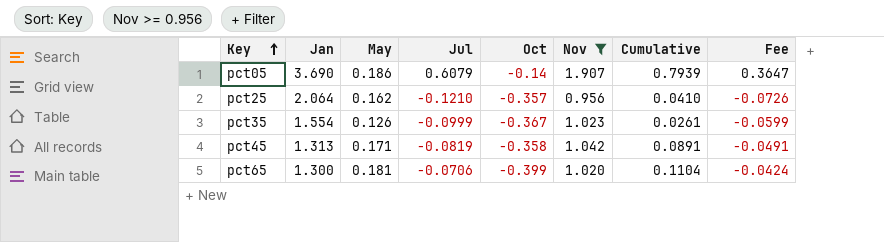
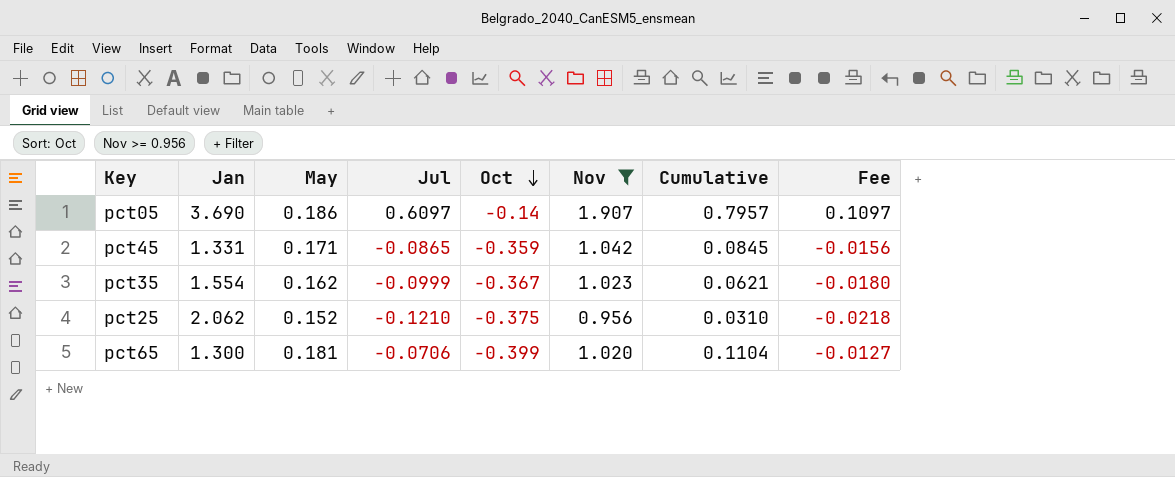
row order: Key ascending -> Oct descending
column Fee | formula: [Jul] * 0.6 -> [Jul] * 0.18
pct05 | Jul: 0.6079 -> 0.6097
pct05 | Cumulative: 0.7939 -> 0.7957
pct45 | Jan: 1.313 -> 1.331
pct45 | Jul: -0.0819 -> -0.0865
pct45 | Oct: -0.358 -> -0.359
pct45 | Cumulative: 0.0891 -> 0.0845
pct35 | May: 0.126 -> 0.162
pct35 | Cumulative: 0.0261 -> 0.0621
pct25 | Jan: 2.064 -> 2.062
pct25 | May: 0.162 -> 0.152
pct25 | Oct: -0.357 -> -0.375
pct25 | Cumulative: 0.0410 -> 0.0310

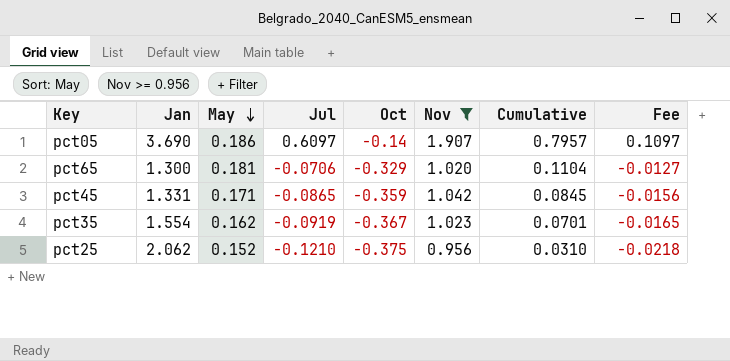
row order: Oct descending -> May descending
pct65 | Oct: -0.399 -> -0.329
pct35 | Jul: -0.0999 -> -0.0919
pct35 | Cumulative: 0.0621 -> 0.0701
pct35 | Fee: -0.0180 -> -0.0165

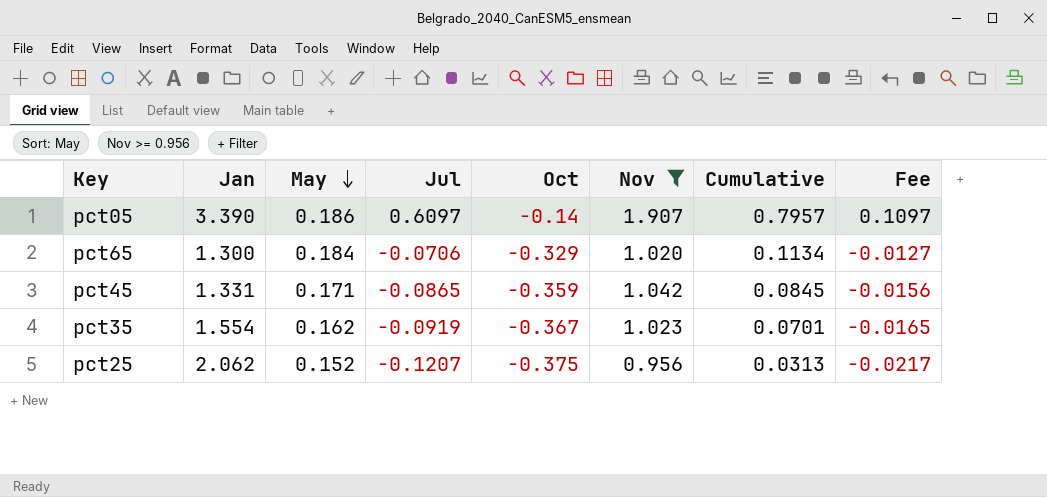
pct05 | Jan: 3.690 -> 3.390
pct65 | May: 0.181 -> 0.184
pct65 | Cumulative: 0.1104 -> 0.1134
pct25 | Jul: -0.1210 -> -0.1207
pct25 | Cumulative: 0.0310 -> 0.0313
pct25 | Fee: -0.0218 -> -0.0217

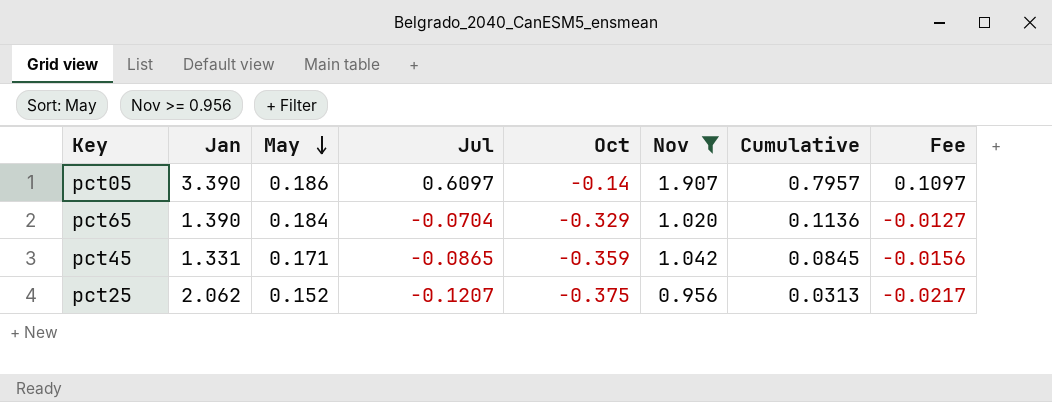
row pct35: 1.554 | 0.162 | -0.0919 | -0.367 | 1.023 | 0.0701 | -0.0165 -> none
pct65 | Jan: 1.300 -> 1.390
pct65 | Jul: -0.0706 -> -0.0704
pct65 | Cumulative: 0.1134 -> 0.1136

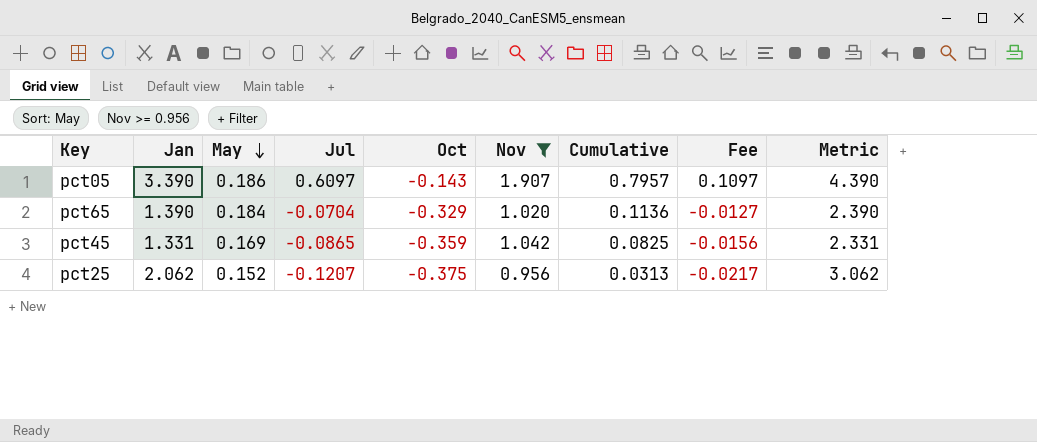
column Metric | formula: none -> [Jan] + 1
pct05 | Oct: -0.14 -> -0.143
pct45 | May: 0.171 -> 0.169
pct45 | Cumulative: 0.0845 -> 0.0825

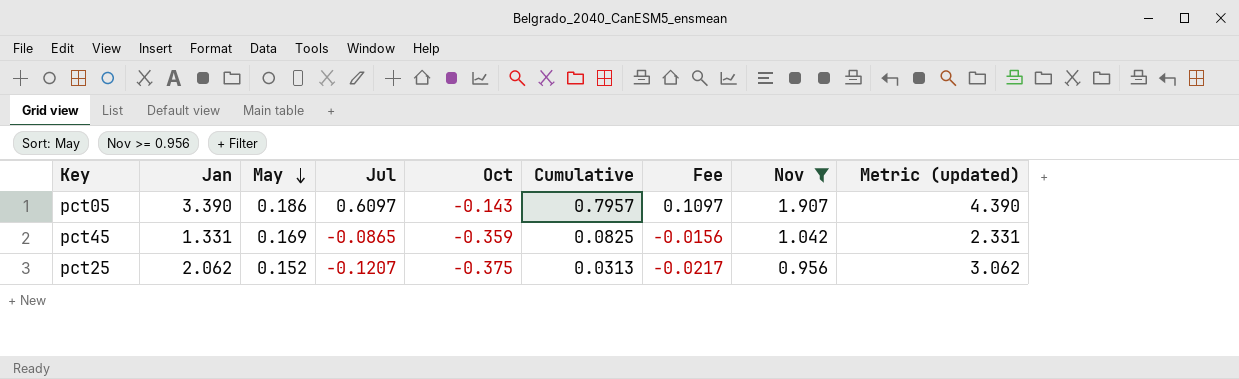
column Nov | position: 6 -> 8
column name: Metric -> Metric (updated)
row pct65: 1.390 | 0.184 | -0.0704 | -0.329 | 1.020 | 0.1136 | -0.0127 | 2.390 -> none

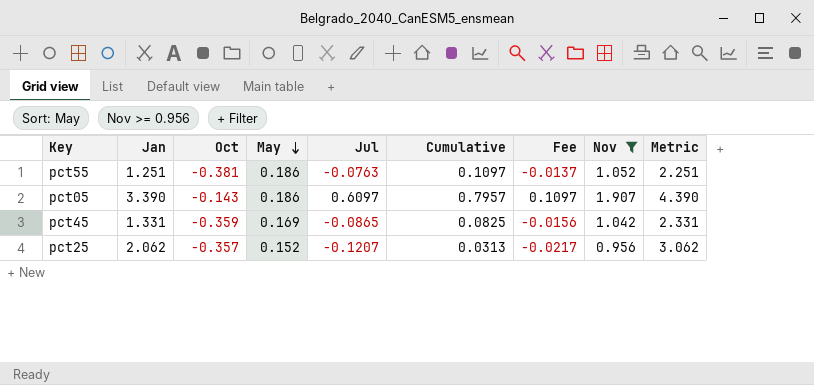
column Oct | position: 5 -> 3
column name: Metric (updated) -> Metric
row pct55: none -> 1.251 | -0.381 | 0.186 | -0.0763 | 0.1097 | -0.0137 | 1.052 | 2.251
pct25 | Oct: -0.375 -> -0.357

